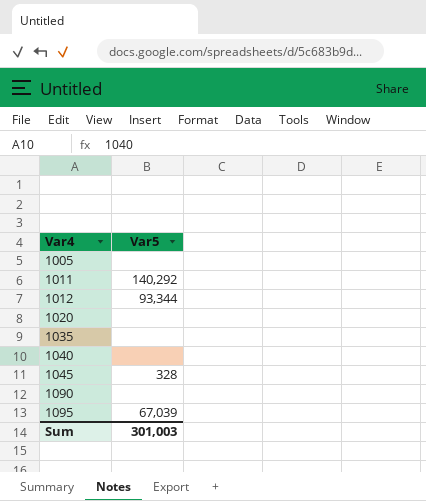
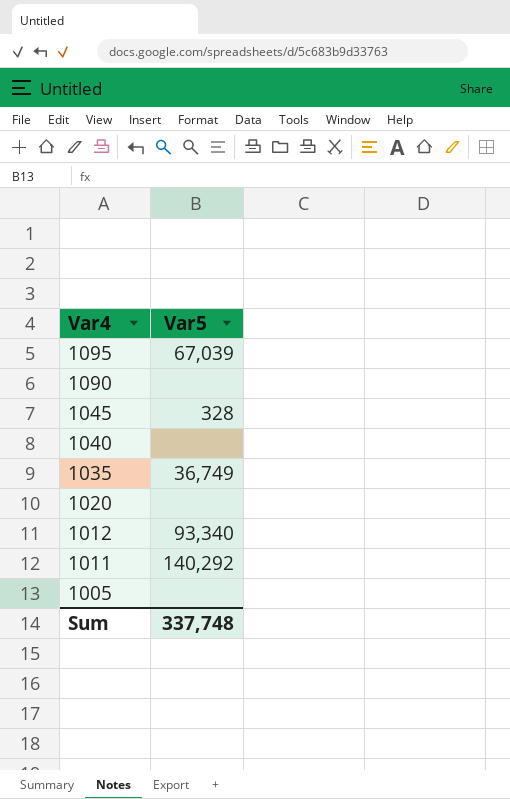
row order: Var4 ascending -> Var4 descending
1035 | Var5: none -> 36,749
1012 | Var5: 93,344 -> 93,340
Sum | Var5: 301,003 -> 337,748

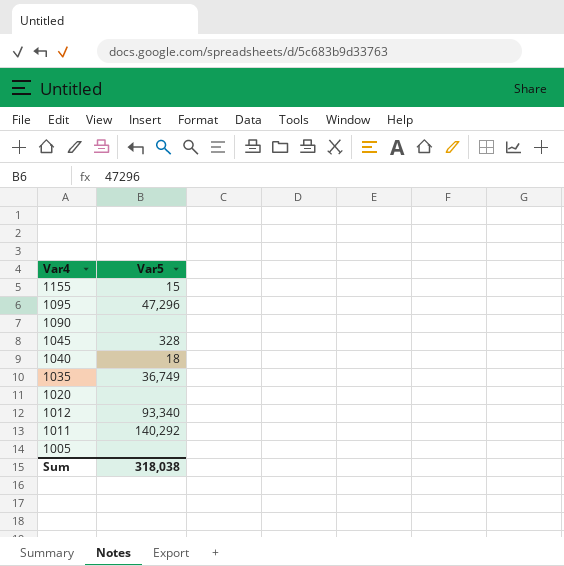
row 1155: none -> 15
1095 | Var5: 67,039 -> 47,296
1040 | Var5: none -> 18
Sum | Var5: 337,748 -> 318,038

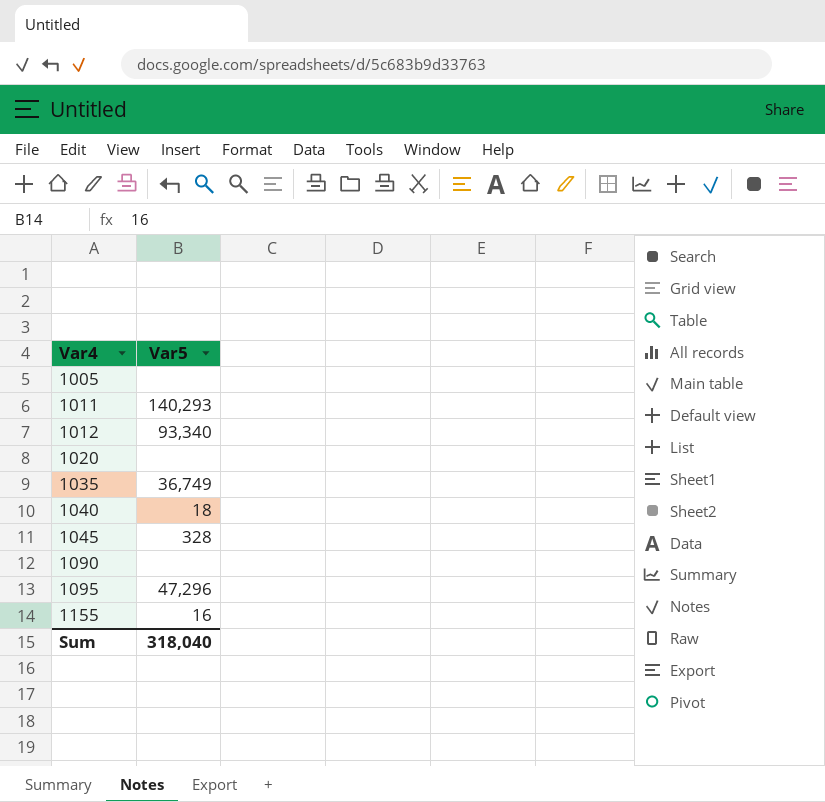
row order: Var4 descending -> Var4 ascending
1011 | Var5: 140,292 -> 140,293
1155 | Var5: 15 -> 16
Sum | Var5: 318,038 -> 318,040

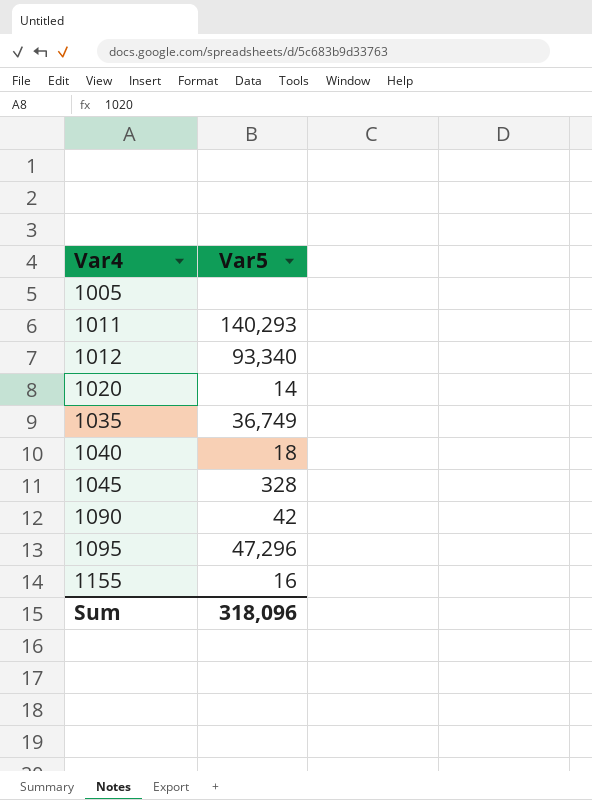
1020 | Var5: none -> 14
1090 | Var5: none -> 42
Sum | Var5: 318,040 -> 318,096

